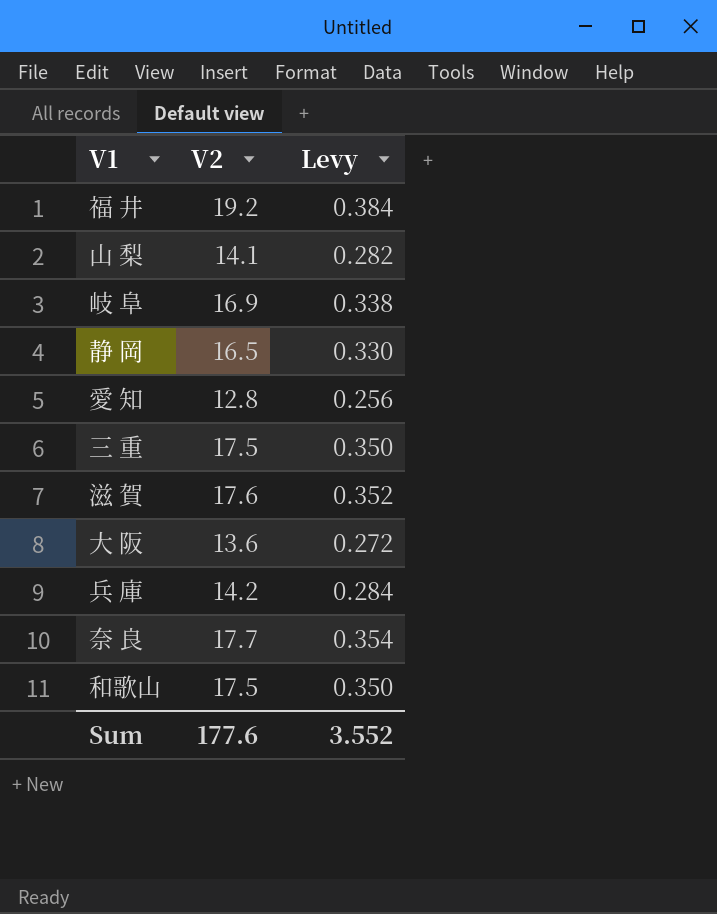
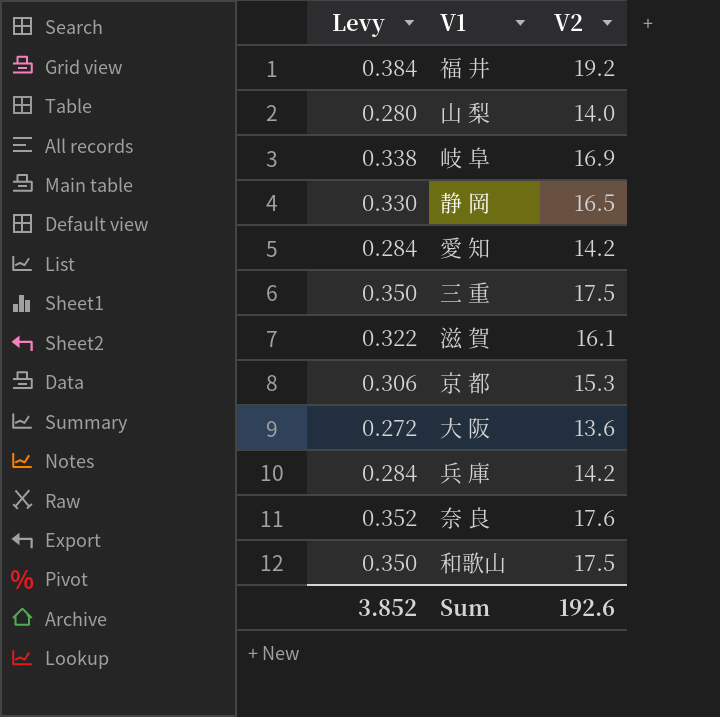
column Levy | position: 3 -> 1
山 梨 | Levy: 0.282 -> 0.280
山 梨 | V2: 14.1 -> 14.0
愛 知 | Levy: 0.256 -> 0.284
愛 知 | V2: 12.8 -> 14.2
滋 賀 | Levy: 0.352 -> 0.322
滋 賀 | V2: 17.6 -> 16.1
row 京 都: none -> 0.306 | 15.3
奈 良 | Levy: 0.354 -> 0.352
奈 良 | V2: 17.7 -> 17.6
Sum | Levy: 3.552 -> 3.852
Sum | V2: 177.6 -> 192.6

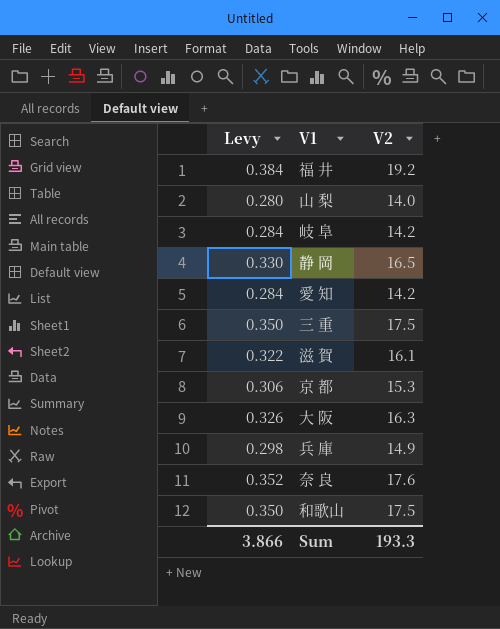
岐 阜 | Levy: 0.338 -> 0.284
岐 阜 | V2: 16.9 -> 14.2
大 阪 | Levy: 0.272 -> 0.326
大 阪 | V2: 13.6 -> 16.3
兵 庫 | Levy: 0.284 -> 0.298
兵 庫 | V2: 14.2 -> 14.9
Sum | Levy: 3.852 -> 3.866
Sum | V2: 192.6 -> 193.3

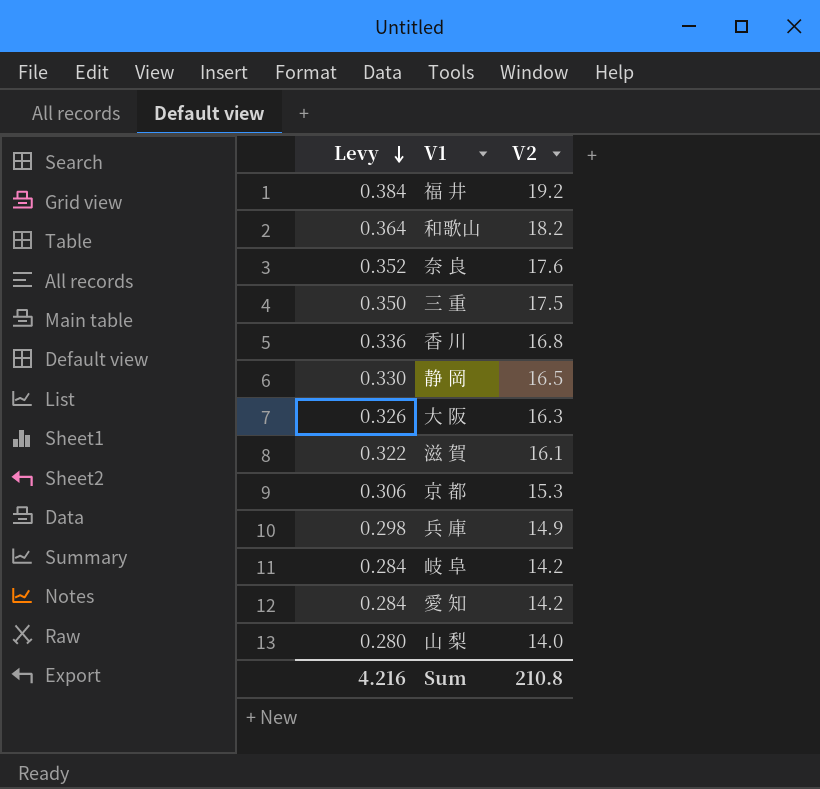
row order: none -> Levy descending
和歌山 | Levy: 0.350 -> 0.364
和歌山 | V2: 17.5 -> 18.2
row 香 川: none -> 0.336 | 16.8
Sum | Levy: 3.866 -> 4.216
Sum | V2: 193.3 -> 210.8

